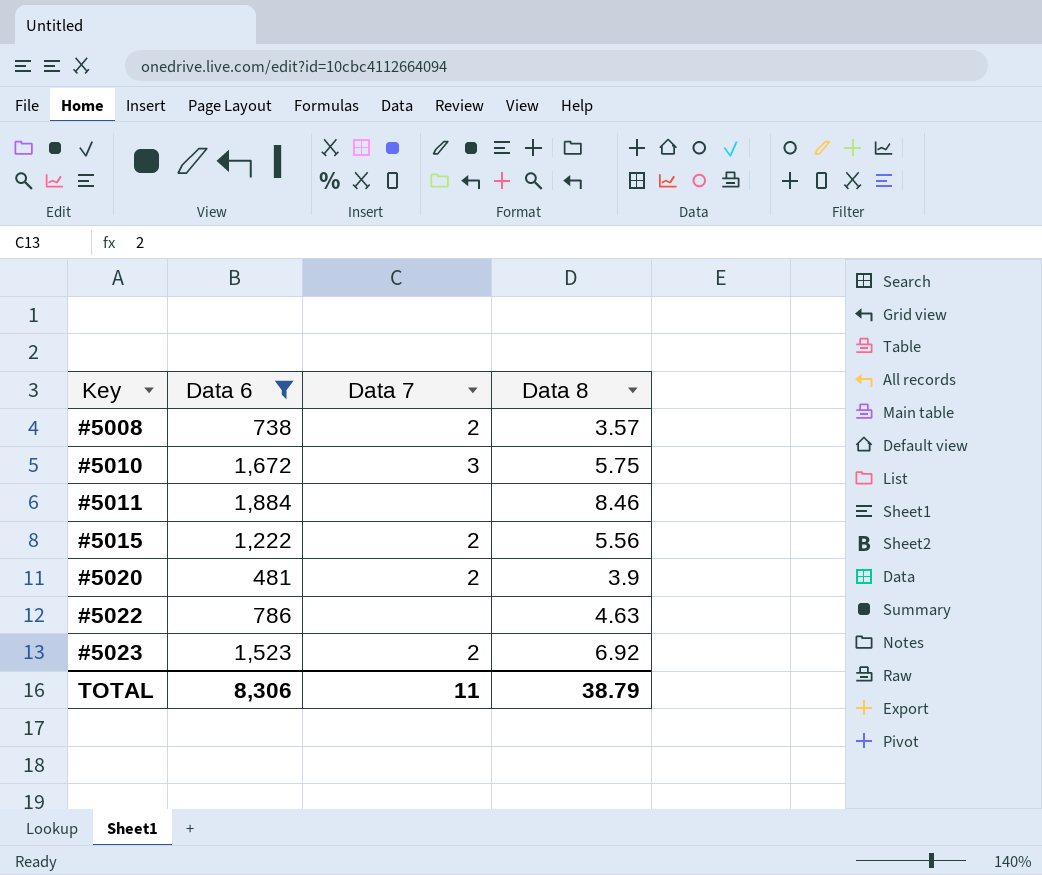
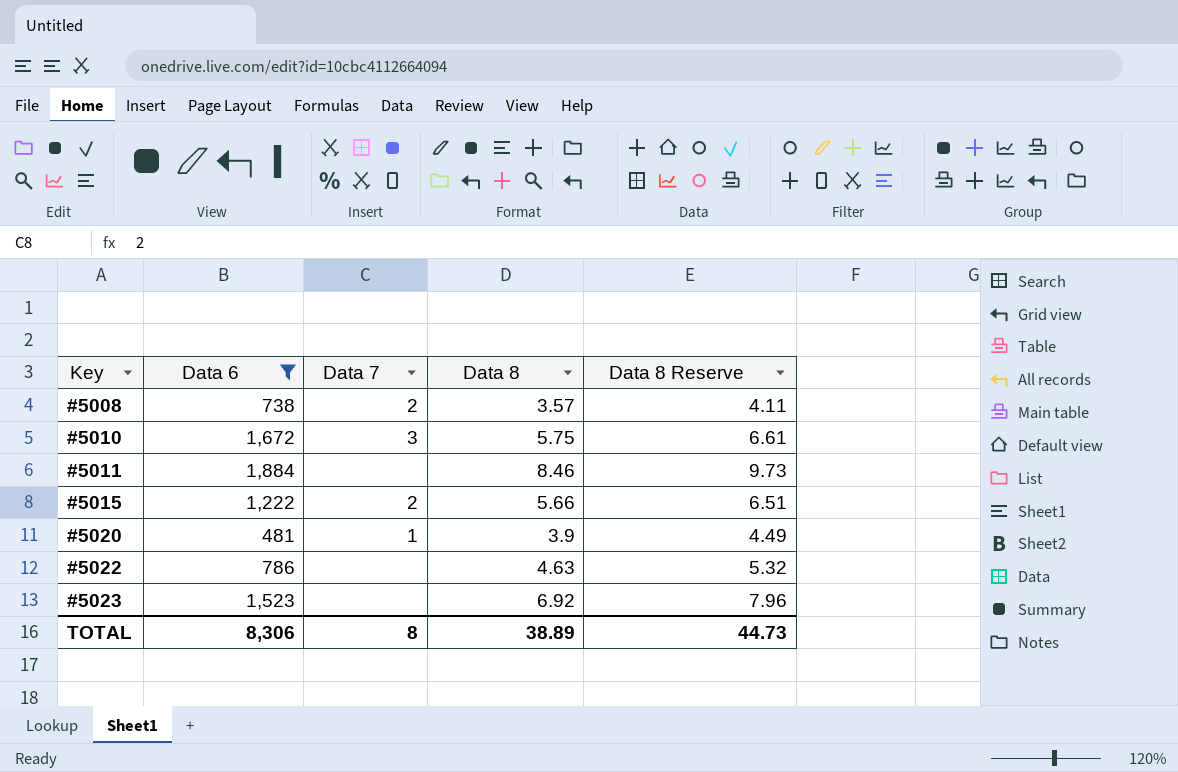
column Data 8 Reserve | formula: none -> [Data 8] * 1.15
#5015 | Data 8: 5.56 -> 5.66
#5020 | Data 7: 2 -> 1
#5023 | Data 7: 2 -> none
TOTAL | Data 7: 11 -> 8
TOTAL | Data 8: 38.79 -> 38.89

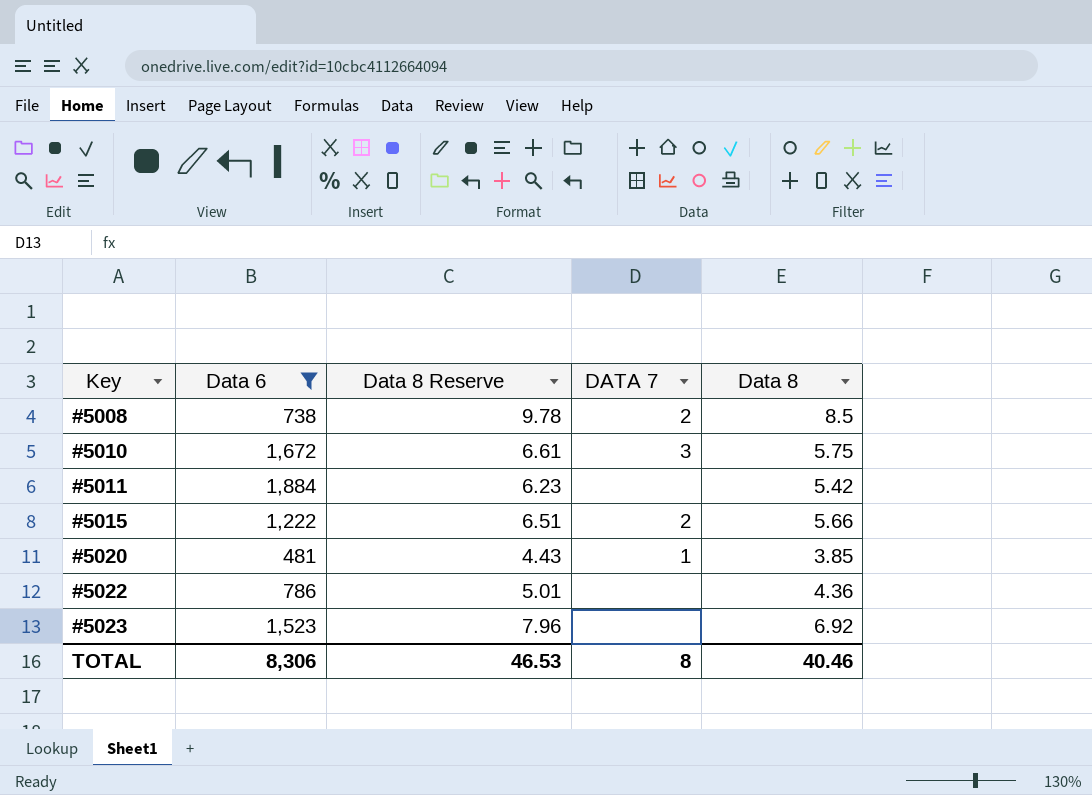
column Data 8 Reserve | position: 5 -> 3
column name: Data 7 -> DATA 7
#5008 | Data 8 Reserve: 4.11 -> 9.78
#5008 | Data 8: 3.57 -> 8.5
#5011 | Data 8 Reserve: 9.73 -> 6.23
#5011 | Data 8: 8.46 -> 5.42
#5020 | Data 8 Reserve: 4.49 -> 4.43
#5020 | Data 8: 3.9 -> 3.85
#5022 | Data 8 Reserve: 5.32 -> 5.01
#5022 | Data 8: 4.63 -> 4.36
TOTAL | Data 8 Reserve: 44.73 -> 46.53
TOTAL | Data 8: 38.89 -> 40.46

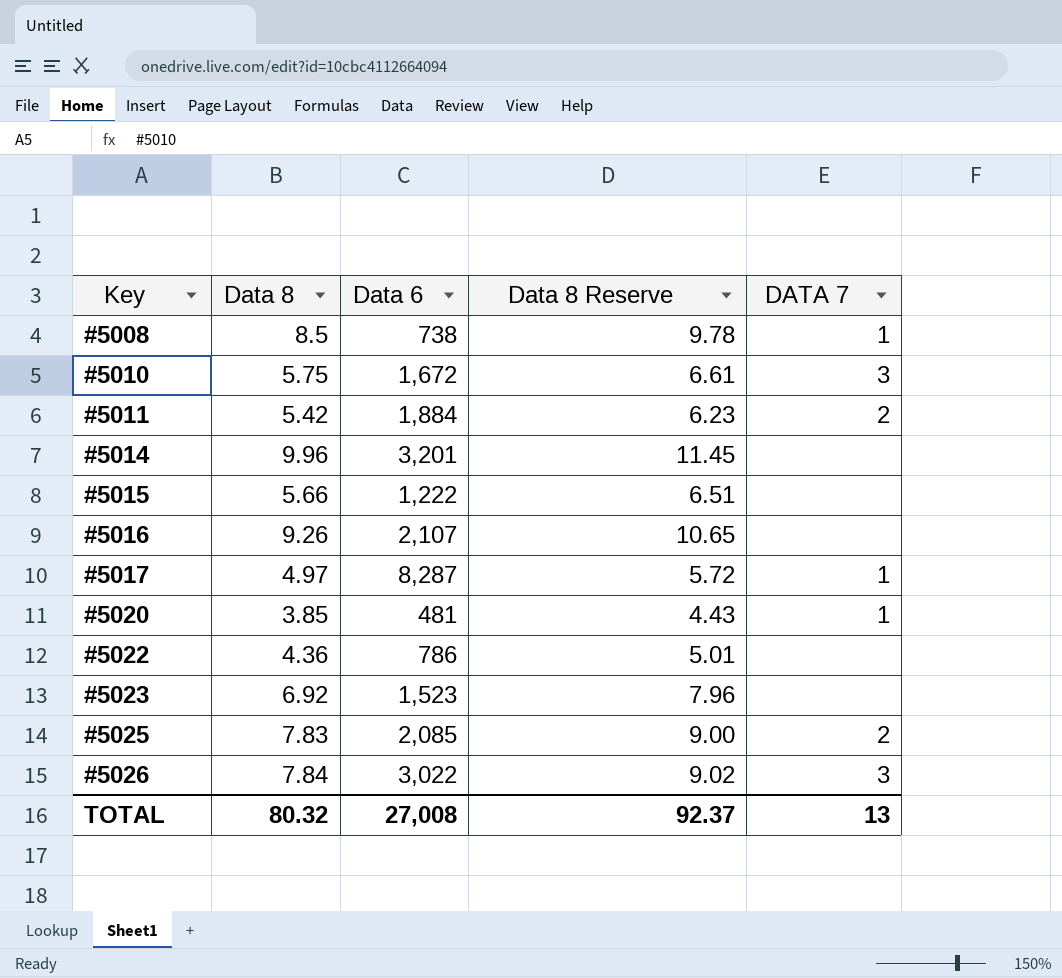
filter: Data 6 <= 1,884 -> none
column Data 8 | position: 5 -> 2
#5008 | DATA 7: 2 -> 1
#5011 | DATA 7: none -> 2
#5015 | DATA 7: 2 -> none
TOTAL | Data 8: 40.46 -> 80.32
TOTAL | Data 6: 8,306 -> 27,008
TOTAL | Data 8 Reserve: 46.53 -> 92.37
TOTAL | DATA 7: 8 -> 13

